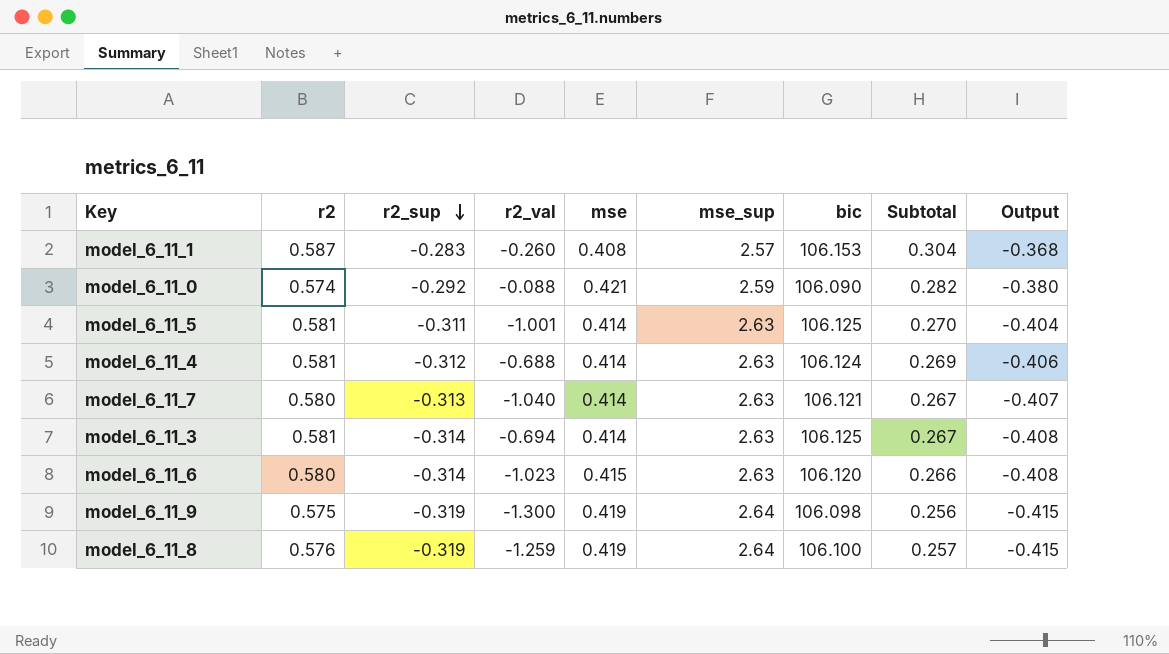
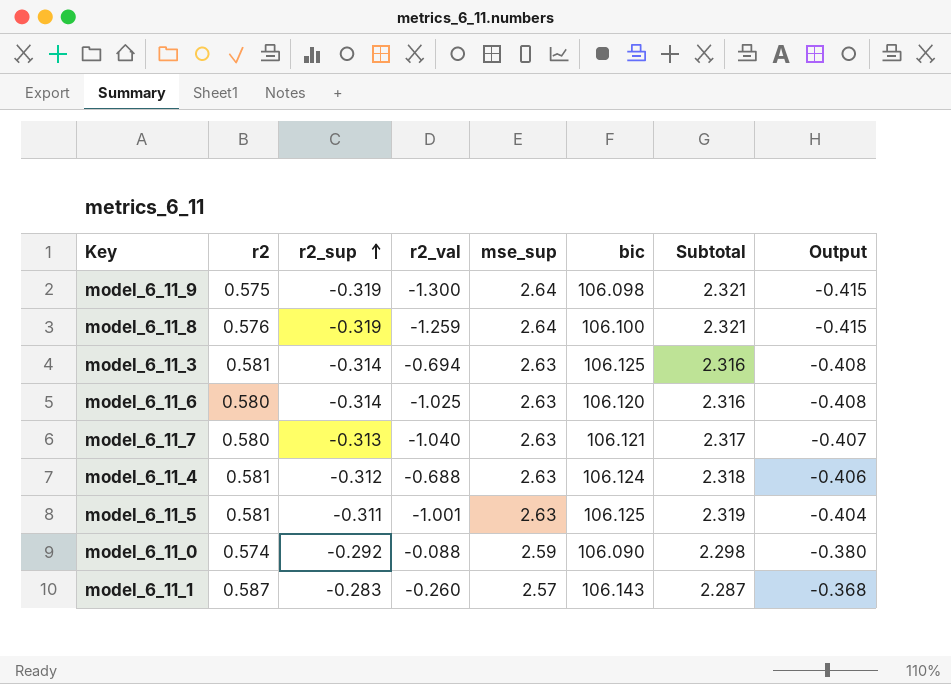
row order: r2_sup descending -> r2_sup ascending
column mse | position: 5 -> none
column Subtotal | formula: [r2] + [r2_sup] -> [r2_sup] + [mse_sup]
model_6_11_6 | r2_val: -1.023 -> -1.025
model_6_11_1 | bic: 106.153 -> 106.143

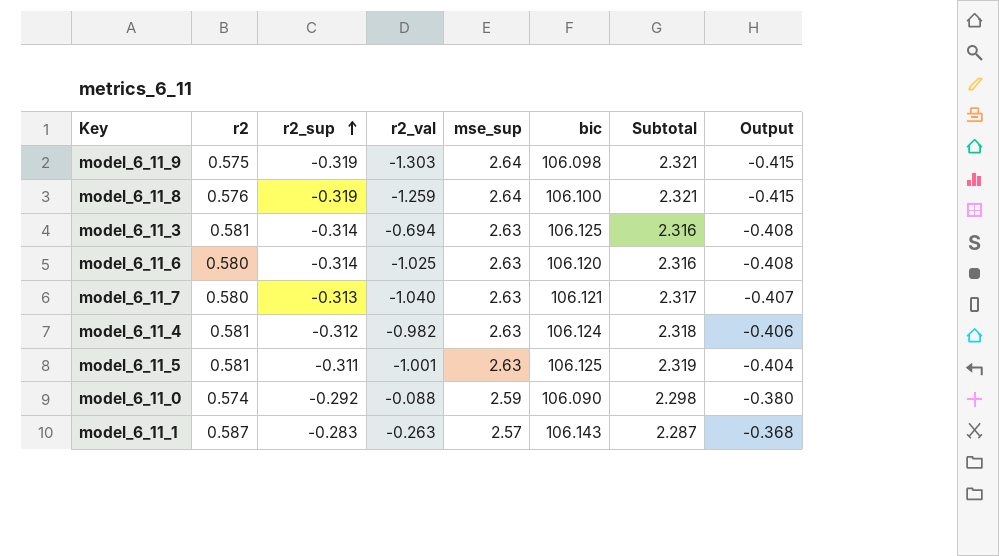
model_6_11_9 | r2_val: -1.300 -> -1.303
model_6_11_4 | r2_val: -0.688 -> -0.982
model_6_11_1 | r2_val: -0.260 -> -0.263

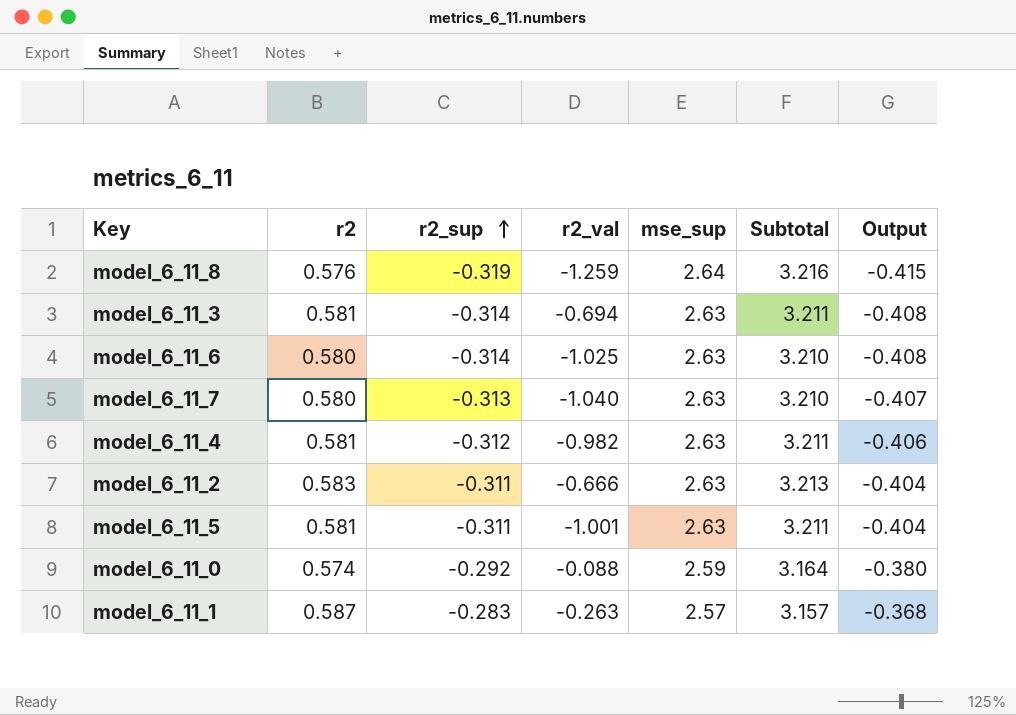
column bic | position: 6 -> none
column Subtotal | formula: [r2_sup] + [mse_sup] -> [r2] + [mse_sup]
row model_6_11_9: 0.575 | -0.319 | -1.303 | 2.64 | 106.098 | 2.321 | -0.415 -> none
row model_6_11_2: none -> 0.583 | -0.311 | -0.666 | 2.63 | 3.213 | -0.404

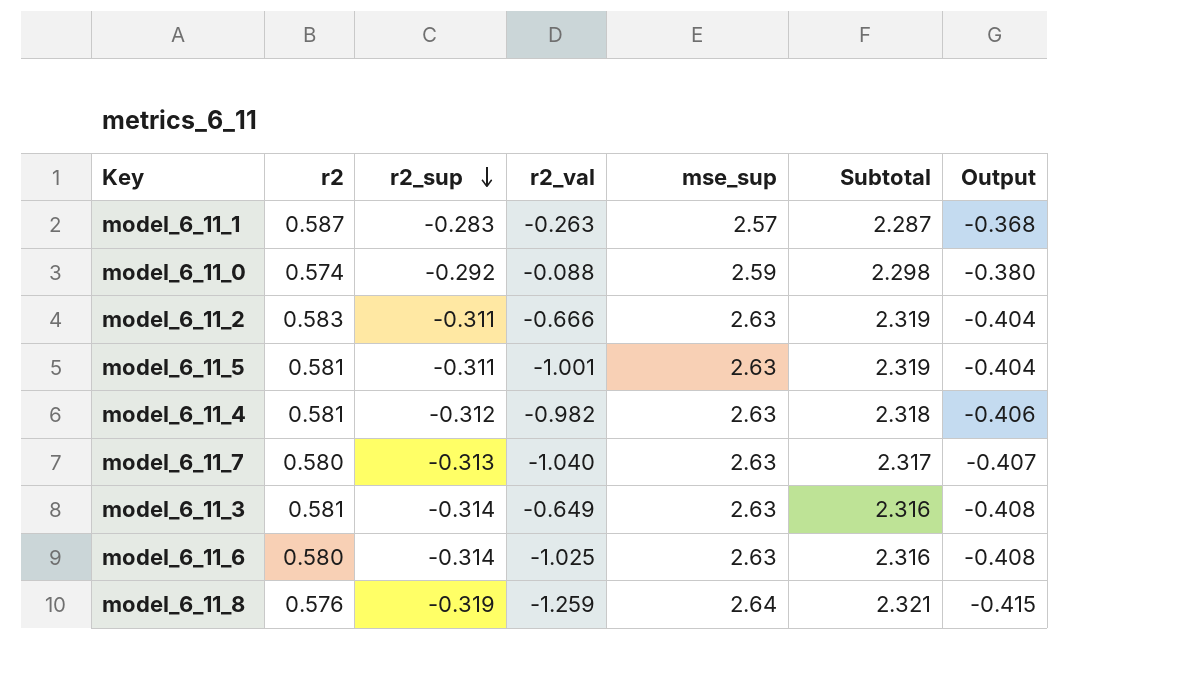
row order: r2_sup ascending -> r2_sup descending
column Subtotal | formula: [r2] + [mse_sup] -> [r2_sup] + [mse_sup]
model_6_11_3 | r2_val: -0.694 -> -0.649

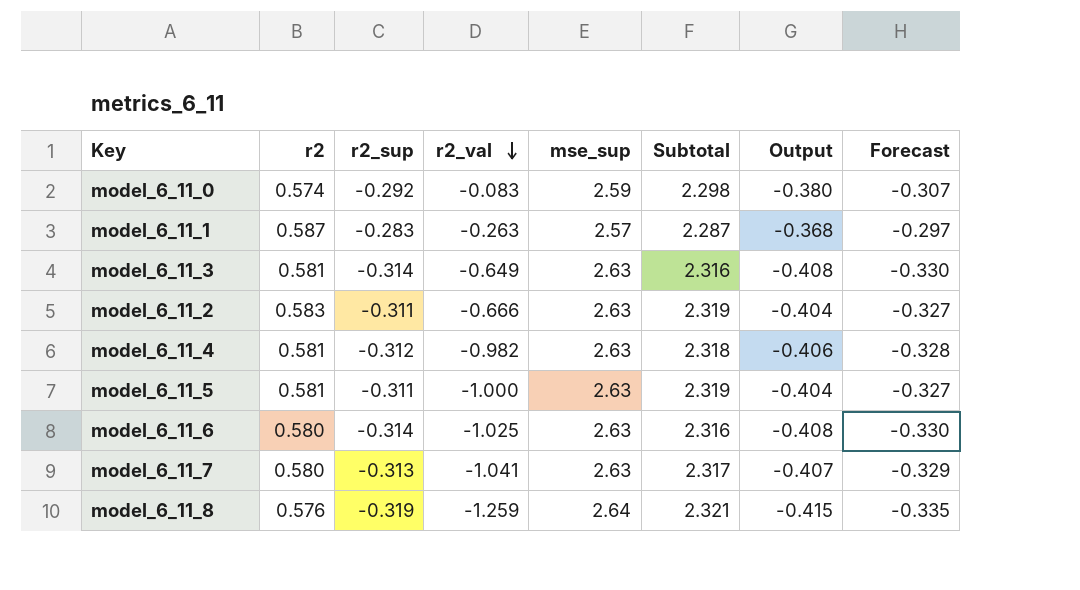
row order: r2_sup descending -> r2_val descending
column Forecast | formula: none -> [r2_sup] * 1.05
model_6_11_0 | r2_val: -0.088 -> -0.083
model_6_11_5 | r2_val: -1.001 -> -1.000
model_6_11_7 | r2_val: -1.040 -> -1.041

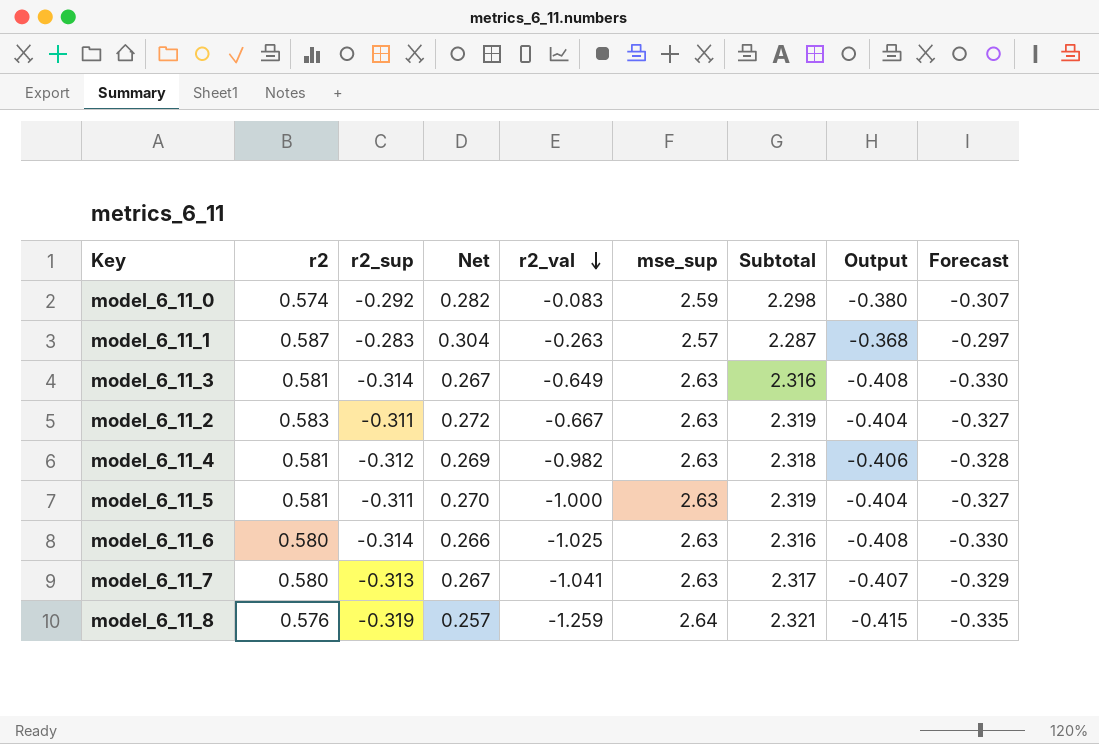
column Net | formula: none -> [r2] + [r2_sup]
model_6_11_2 | r2_val: -0.666 -> -0.667

